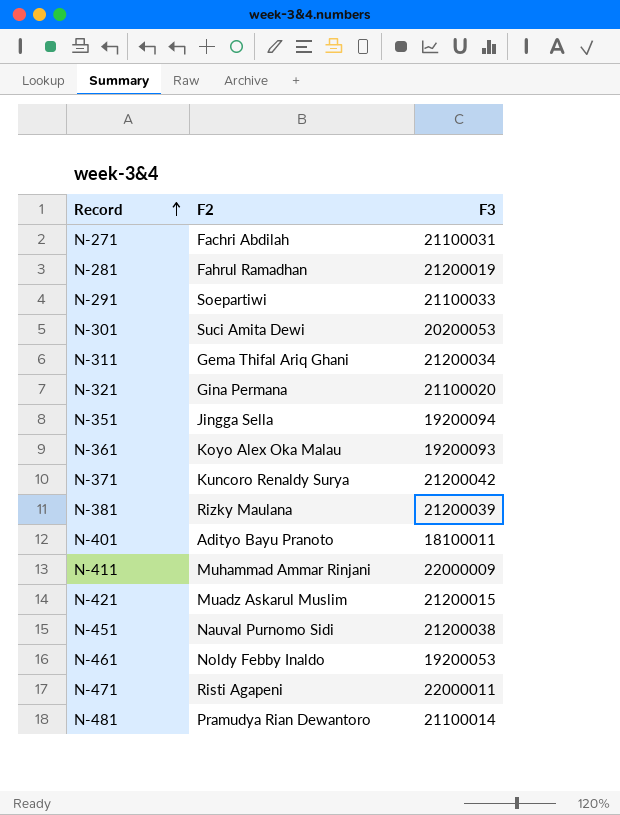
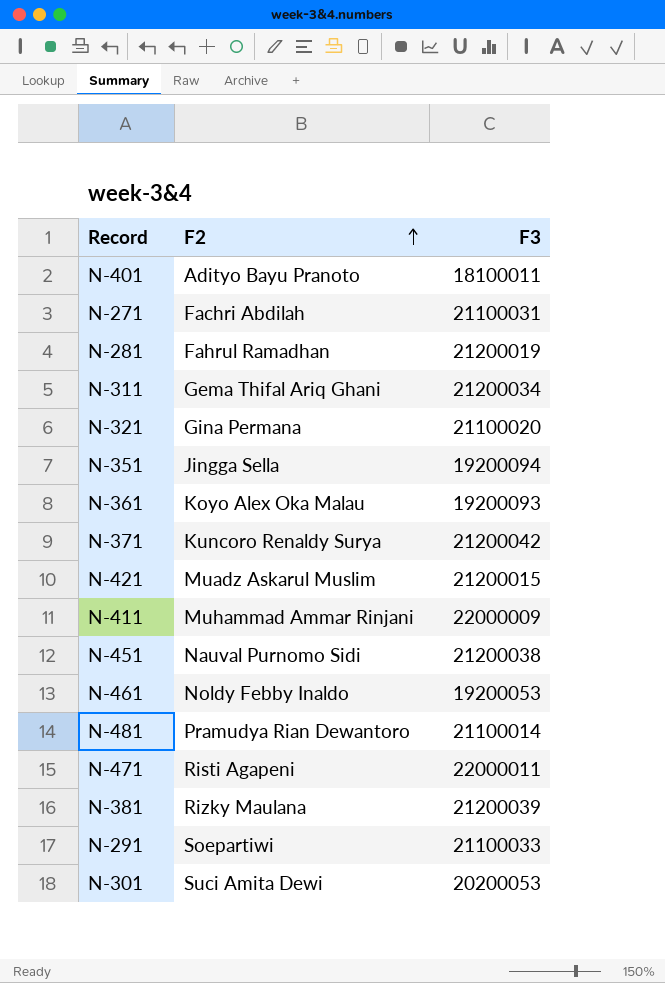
row order: Record ascending -> F2 ascending

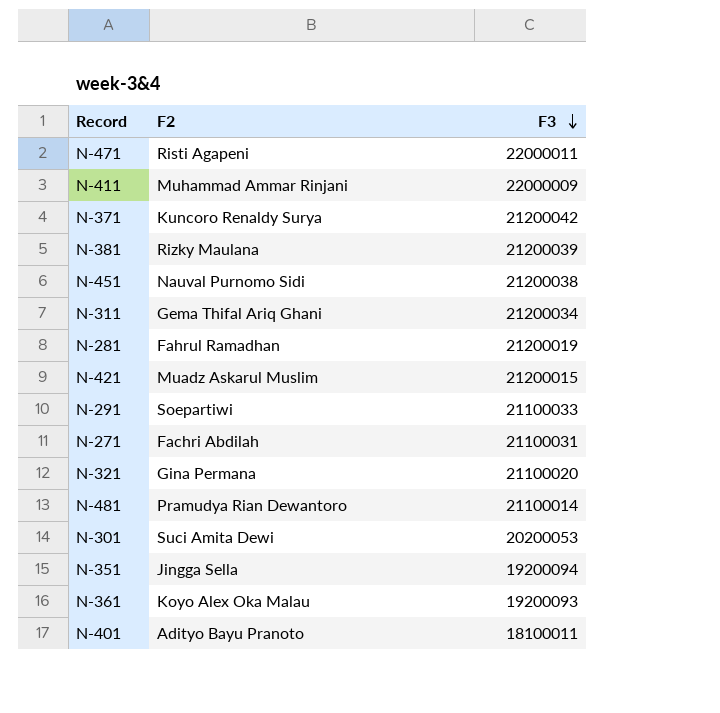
row order: F2 ascending -> F3 descending
row N-461: Noldy Febby Inaldo | 19200053 -> none

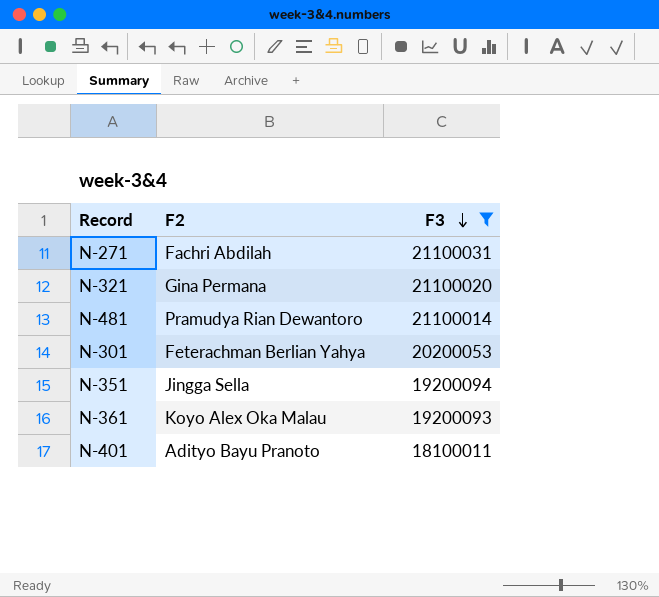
filter: none -> F3 <= 21100031
N-301 | F2: Suci Amita Dewi -> Feterachman Berlian Yahya

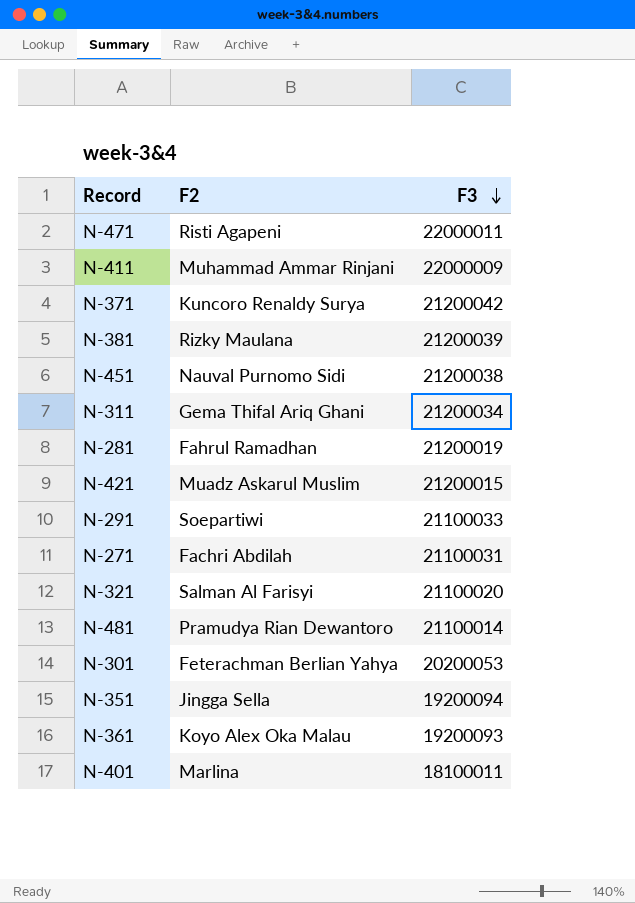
filter: F3 <= 21100031 -> none
N-321 | F2: Gina Permana -> Salman Al Farisyi
N-401 | F2: Adityo Bayu Pranoto -> Marlina

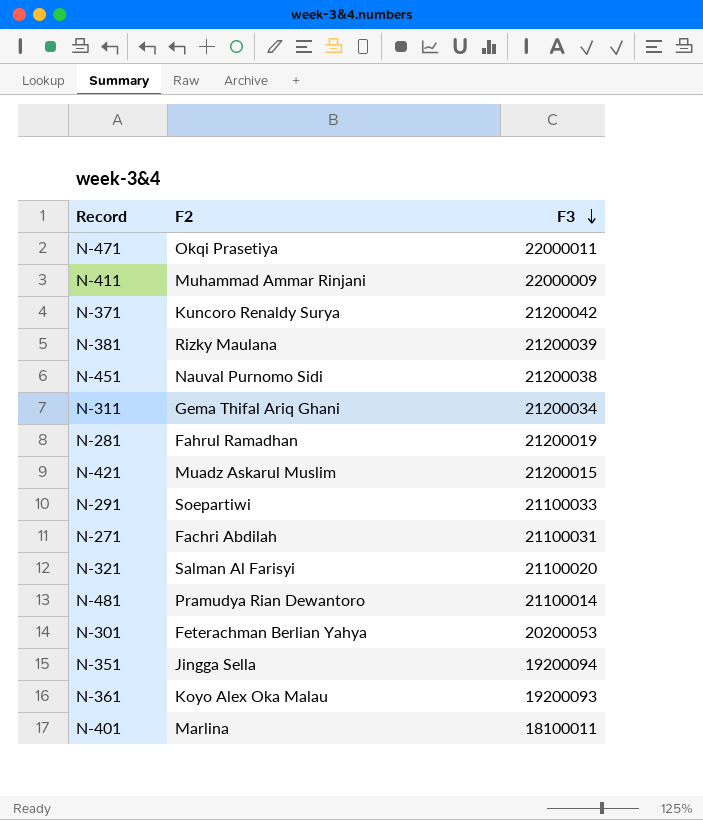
N-471 | F2: Risti Agapeni -> Okqi Prasetiya

